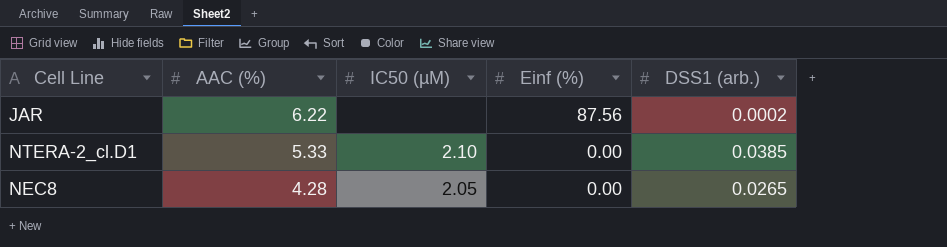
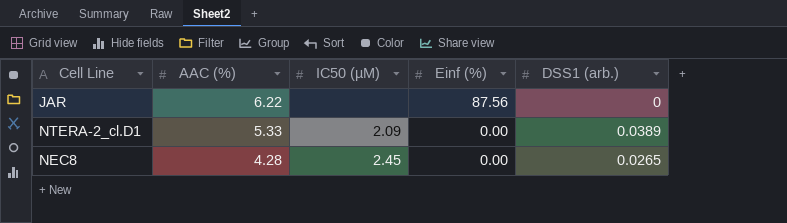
JAR | DSS1 (arb.): 0.0002 -> 0
NTERA-2_cl.D1 | IC50 (µM): 2.10 -> 2.09
NTERA-2_cl.D1 | DSS1 (arb.): 0.0385 -> 0.0389
NEC8 | IC50 (µM): 2.05 -> 2.45

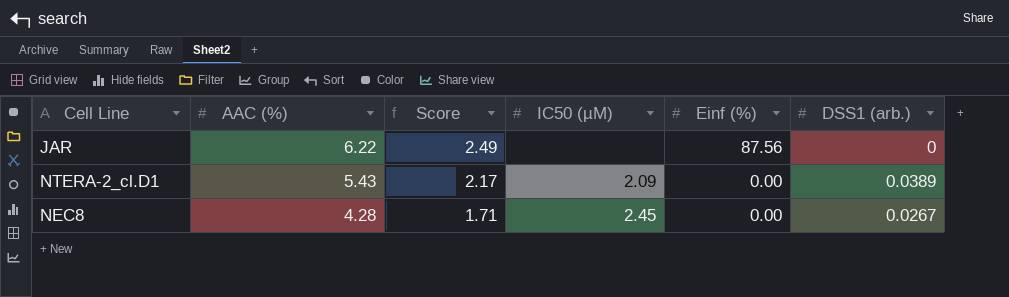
column Score | formula: none -> [AAC (%)] * 0.4
NTERA-2_cl.D1 | AAC (%): 5.33 -> 5.43
NEC8 | DSS1 (arb.): 0.0265 -> 0.0267

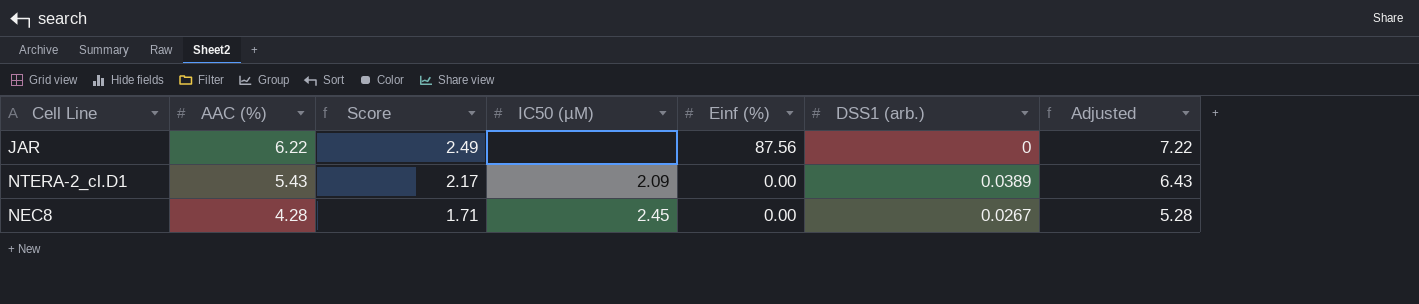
column Adjusted | formula: none -> [AAC (%)] + 1

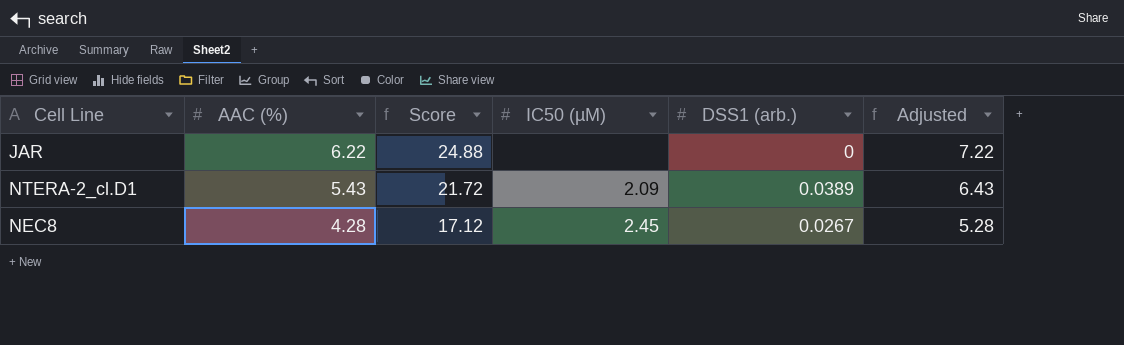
column Einf (%) | position: 5 -> none
column Score | formula: [AAC (%)] * 0.4 -> [AAC (%)] * 4

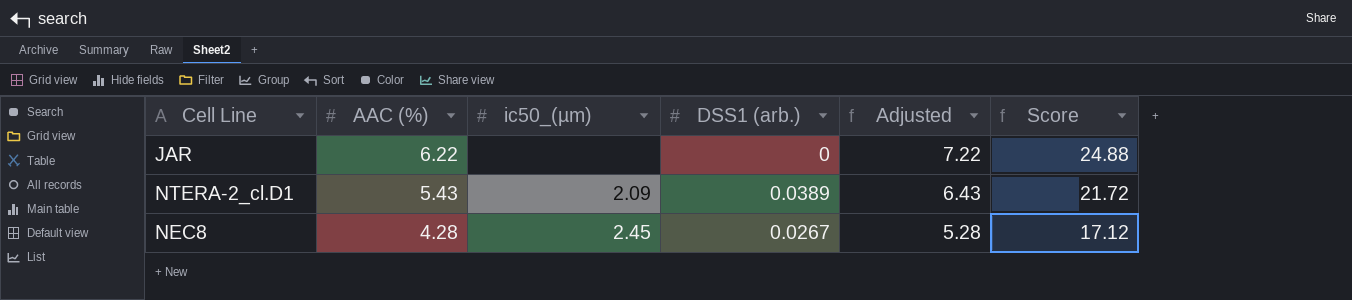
column name: IC50 (µM) -> ic50_(µm)
column Score | position: 3 -> 6

